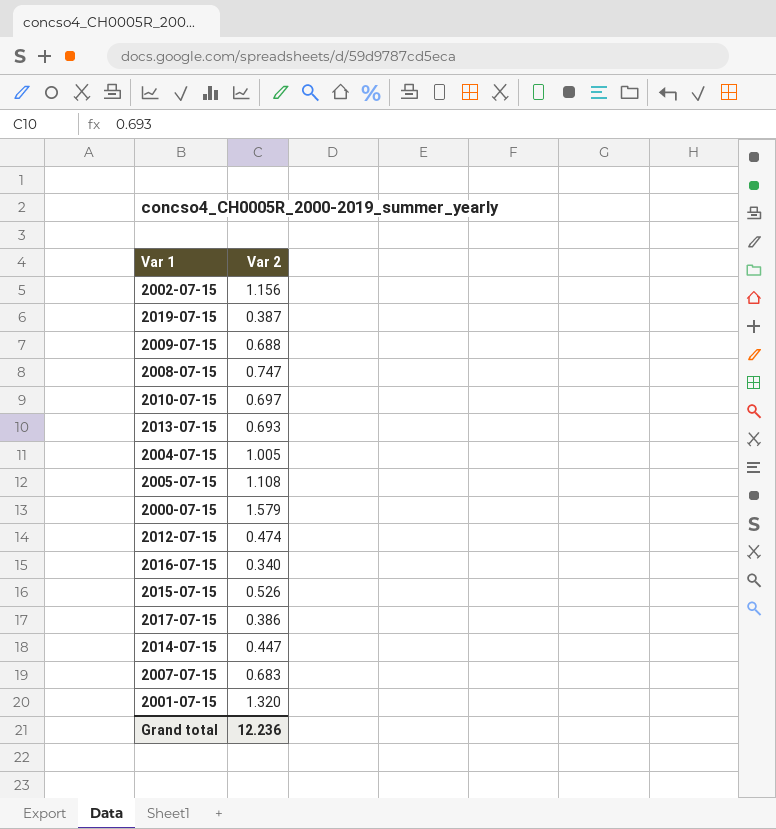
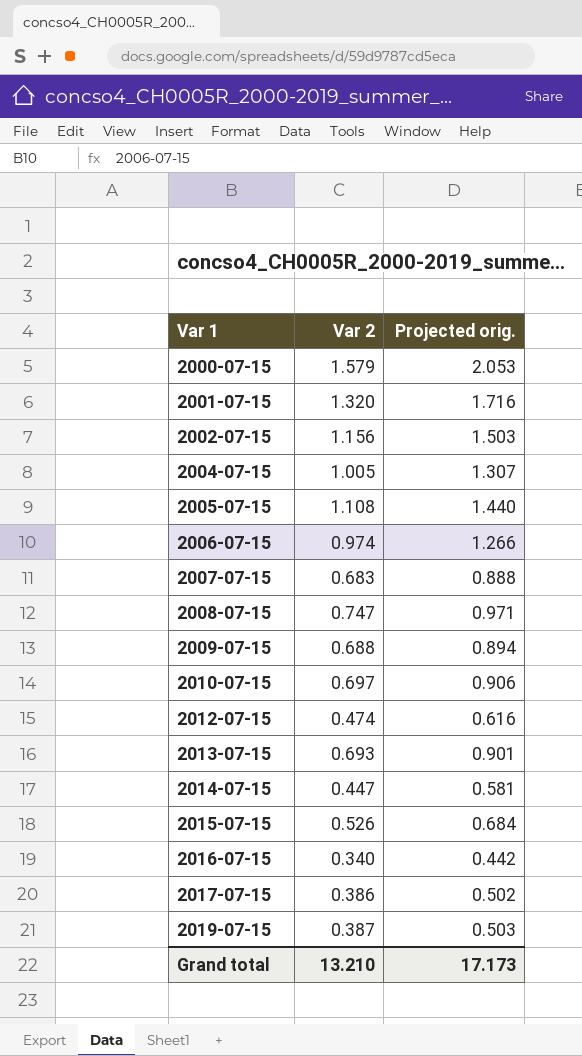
row order: none -> Var 1 ascending
column Projected orig. | formula: none -> [Var 2] * 1.3
row 2006-07-15: none -> 0.974 | 1.266
Grand total | Var 2: 12.236 -> 13.210

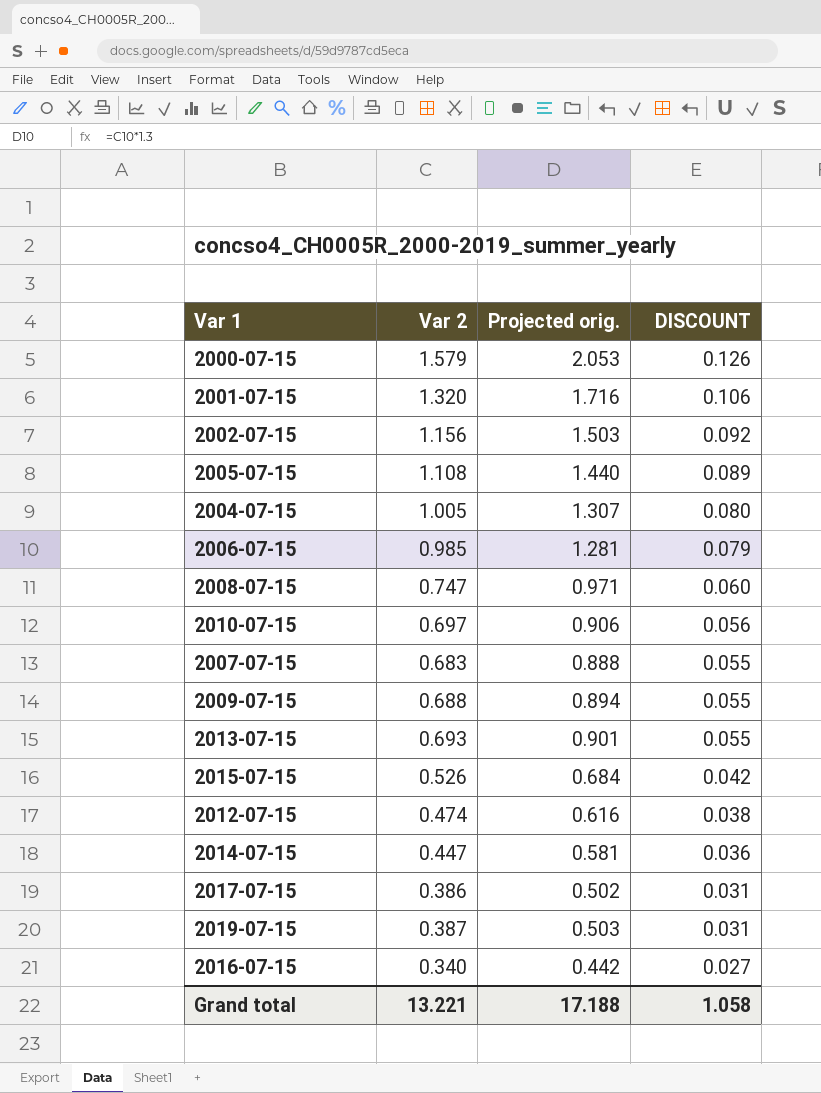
row order: Var 1 ascending -> DISCOUNT descending
column DISCOUNT | formula: none -> [Var 2] * 0.08
2006-07-15 | Var 2: 0.974 -> 0.985
2006-07-15 | Projected orig.: 1.266 -> 1.281
Grand total | Var 2: 13.210 -> 13.221
Grand total | Projected orig.: 17.173 -> 17.188

